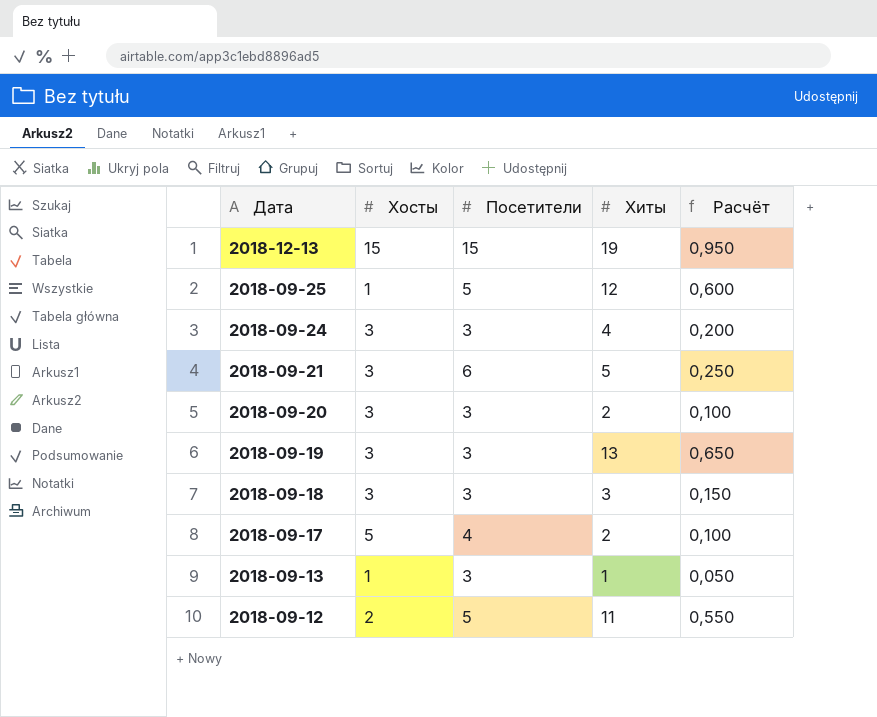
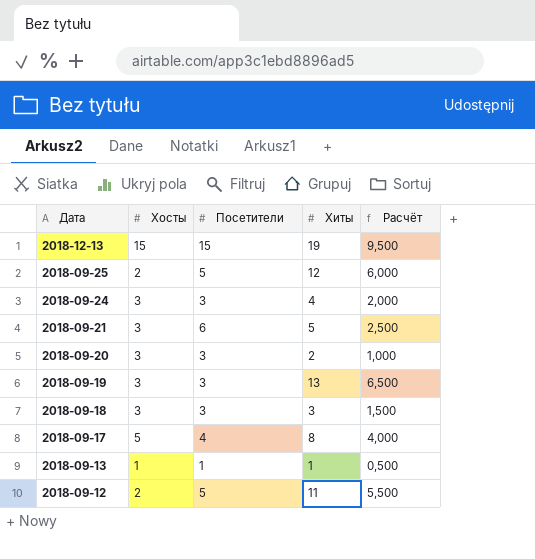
column Расчёт | formula: [Хиты] * 0,05 -> [Хиты] * 0,5
2018-09-25 | Хосты: 1 -> 2
2018-09-17 | Хиты: 2 -> 8
2018-09-13 | Посетители: 3 -> 1

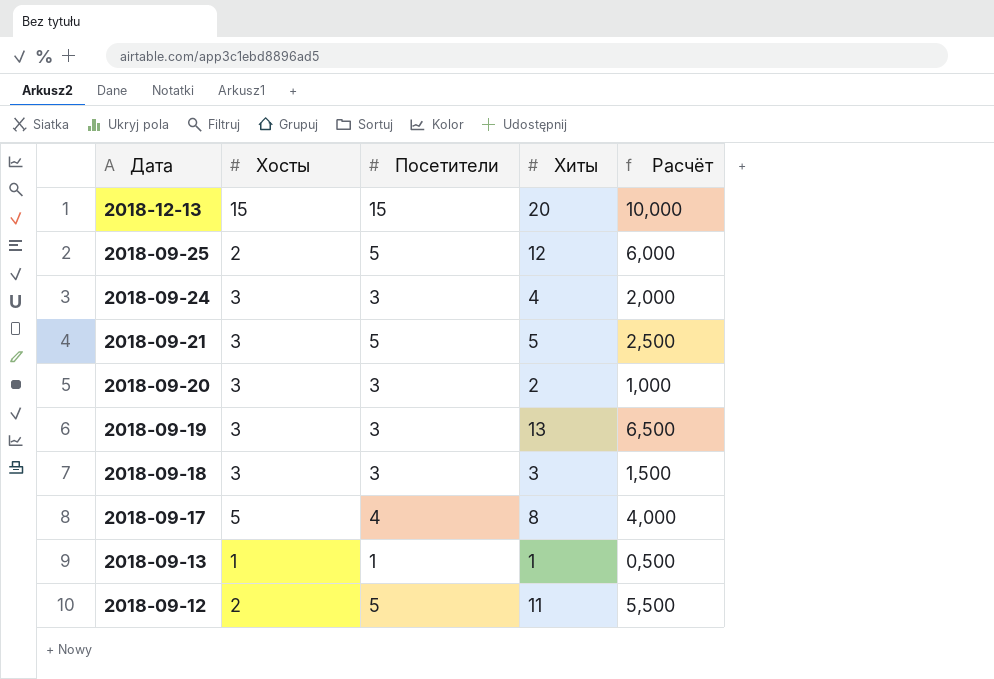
2018-12-13 | Хиты: 19 -> 20
2018-12-13 | Расчёт: 9,500 -> 10,000
2018-09-21 | Посетители: 6 -> 5

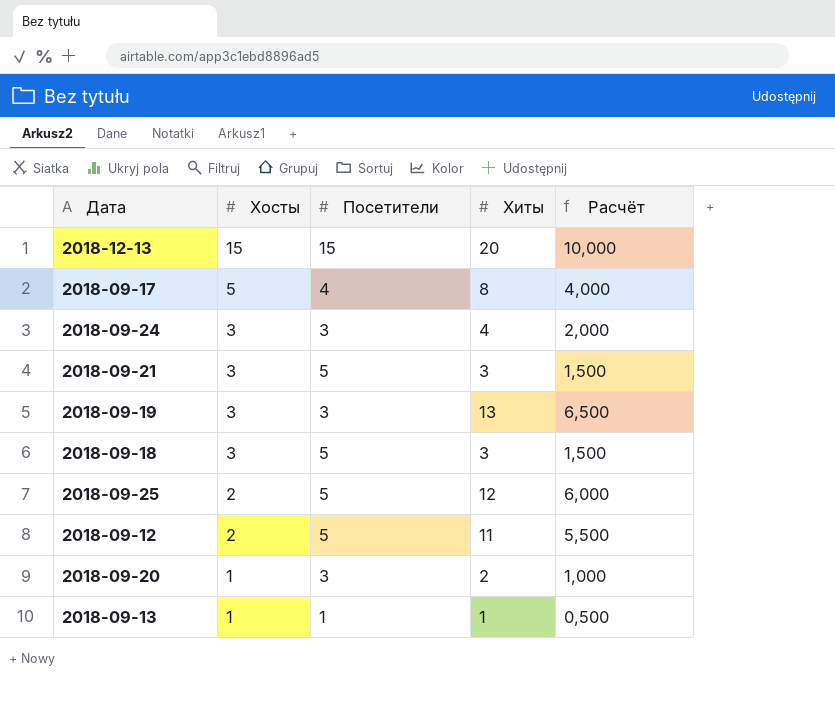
row order: Дата descending -> Хосты descending
2018-09-21 | Хиты: 5 -> 3
2018-09-21 | Расчёт: 2,500 -> 1,500
2018-09-18 | Посетители: 3 -> 5
2018-09-20 | Хосты: 3 -> 1

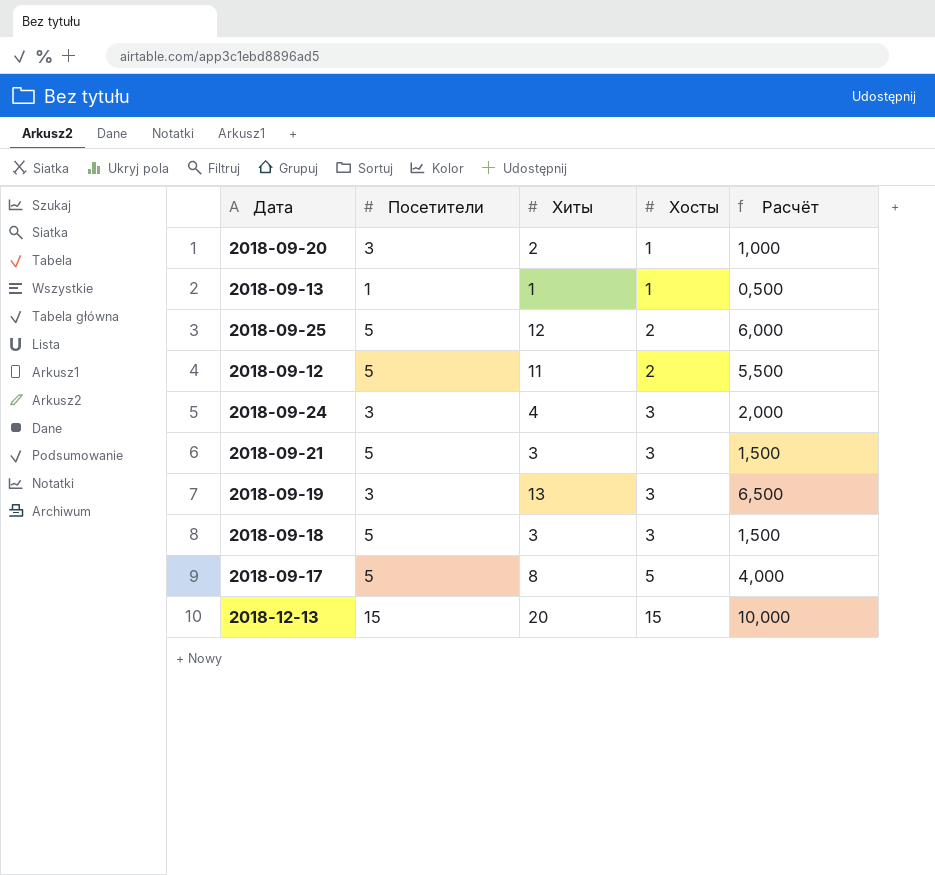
row order: Хосты descending -> Хосты ascending
column Хосты | position: 2 -> 4
2018-09-17 | Посетители: 4 -> 5

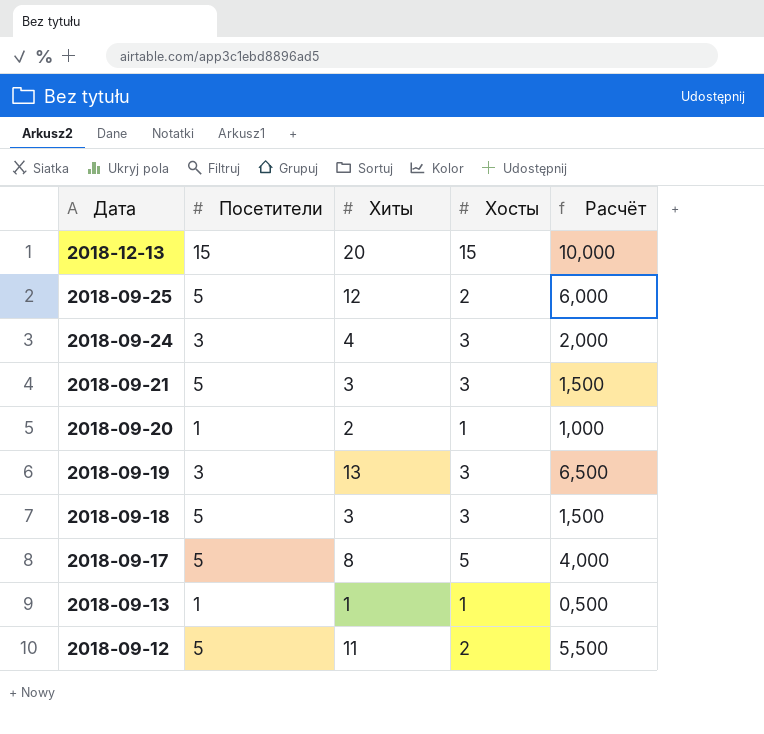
row order: Хосты ascending -> Дата descending
2018-09-20 | Посетители: 3 -> 1

